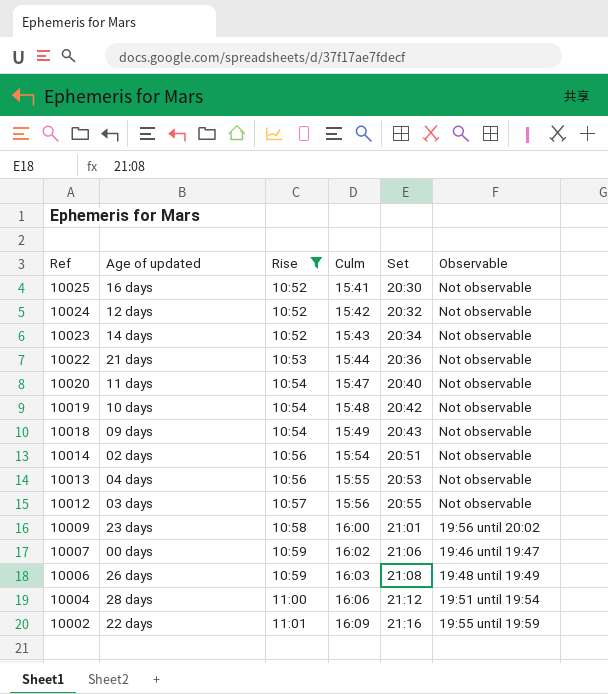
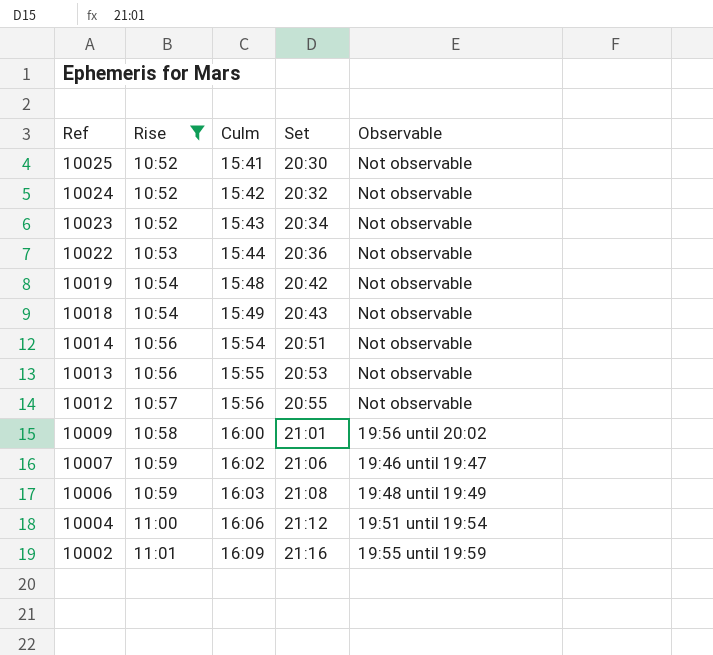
column Age of updated | position: 2 -> none
row 10020: 11 days | 10:54 | 15:47 | 20:40 | Not observable -> none

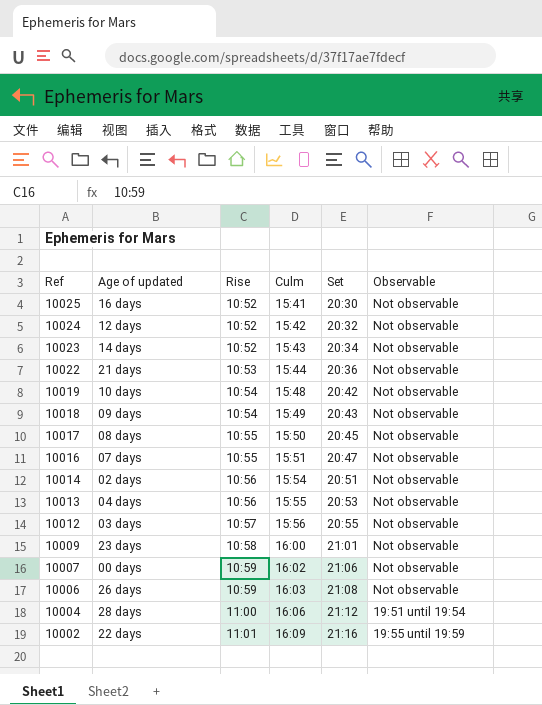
filter: Rise != 10:55 -> none
column Age of updated | position: none -> 2
10009 | Observable: 19:56 until 20:02 -> Not observable
10007 | Observable: 19:46 until 19:47 -> Not observable
10006 | Observable: 19:48 until 19:49 -> Not observable

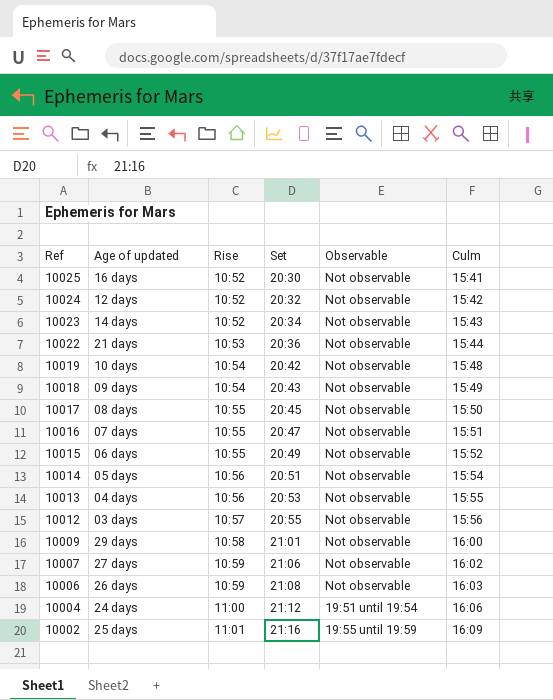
column Culm | position: 4 -> 6
row 10015: none -> 06 days | 10:55 | 20:49 | Not observable | 15:52
10014 | Age of updated: 02 days -> 05 days
10009 | Age of updated: 23 days -> 29 days
10007 | Age of updated: 00 days -> 27 days
10004 | Age of updated: 28 days -> 24 days
10002 | Age of updated: 22 days -> 25 days

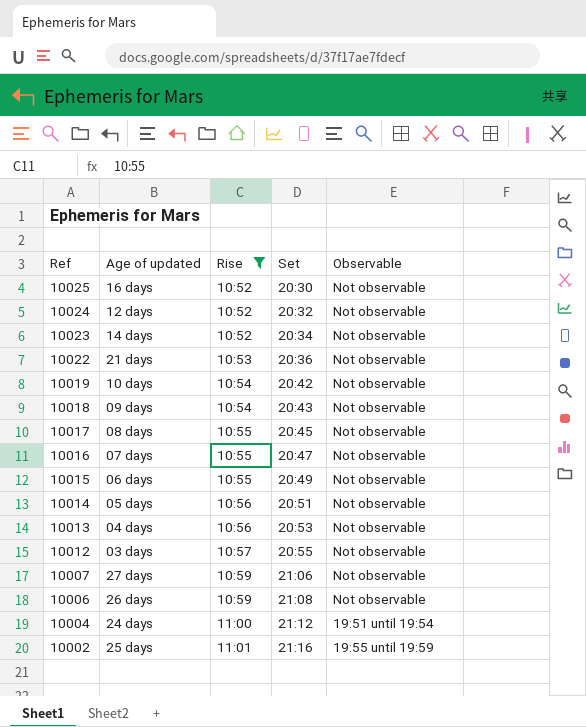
filter: none -> Rise != 10:58
column Culm | position: 6 -> none

